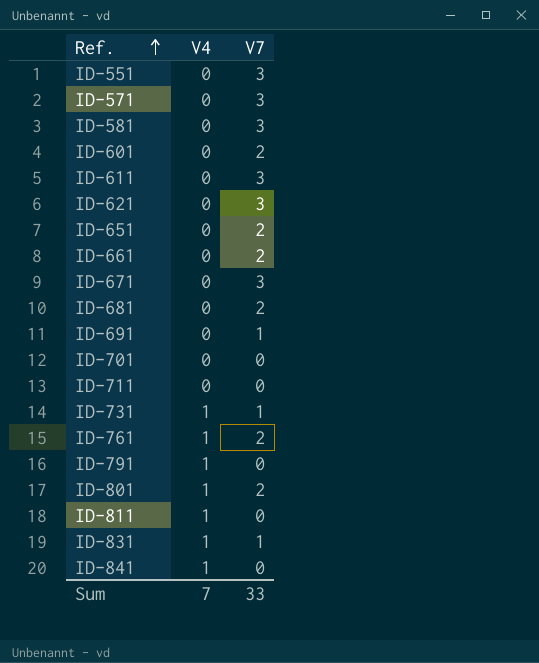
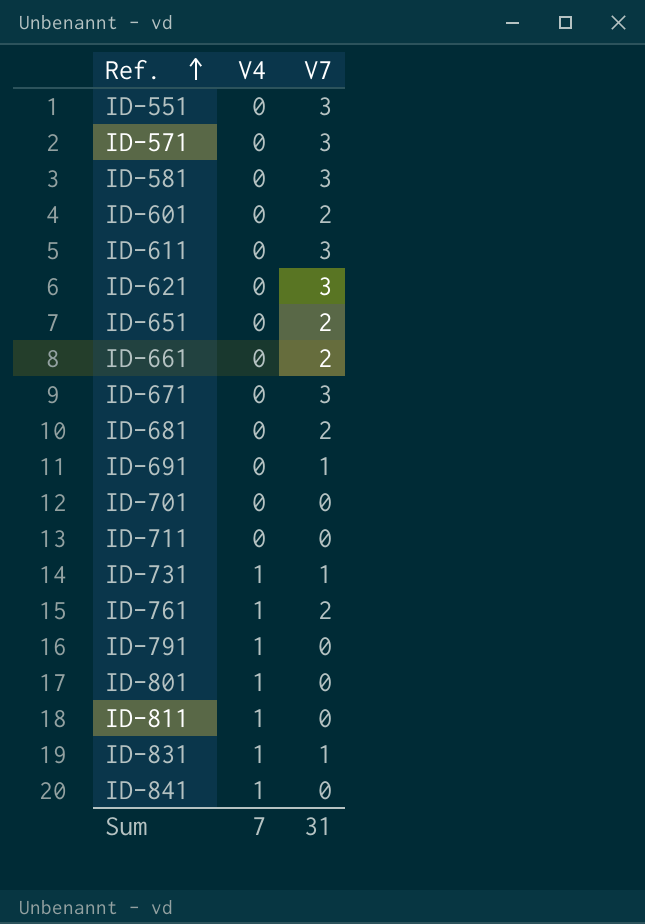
ID-801 | V7: 2 -> 0
Sum | V7: 33 -> 31

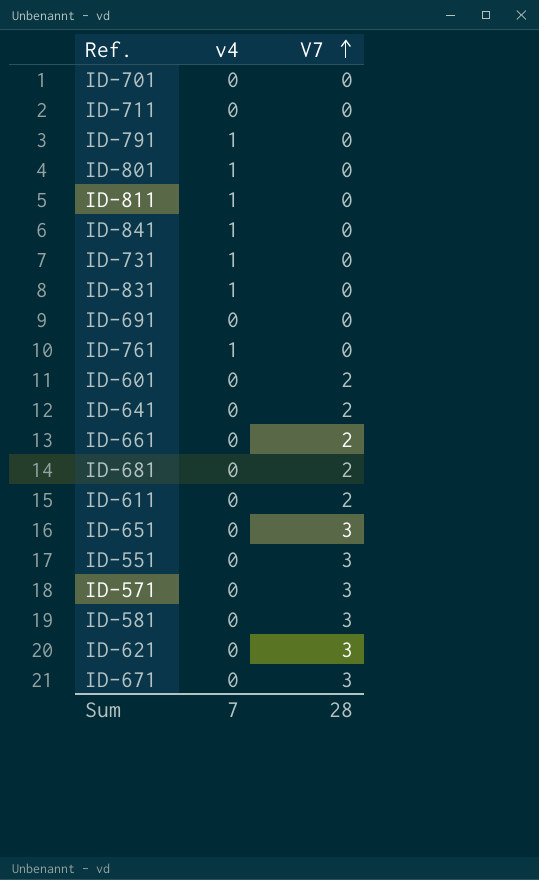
row order: Ref. ascending -> V7 ascending
column name: V4 -> v4
ID-731 | V7: 1 -> 0
ID-831 | V7: 1 -> 0
ID-691 | V7: 1 -> 0
ID-761 | V7: 2 -> 0
row ID-641: none -> 0 | 2
ID-611 | V7: 3 -> 2
ID-651 | V7: 2 -> 3
Sum | V7: 31 -> 28

